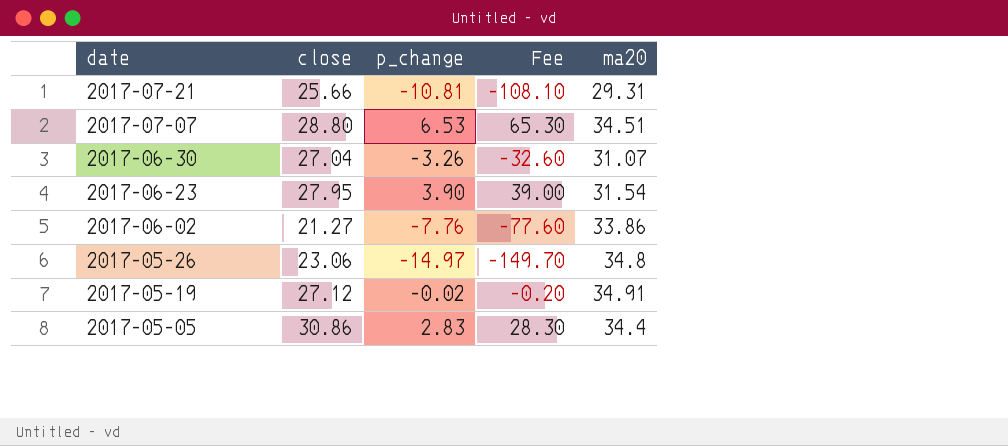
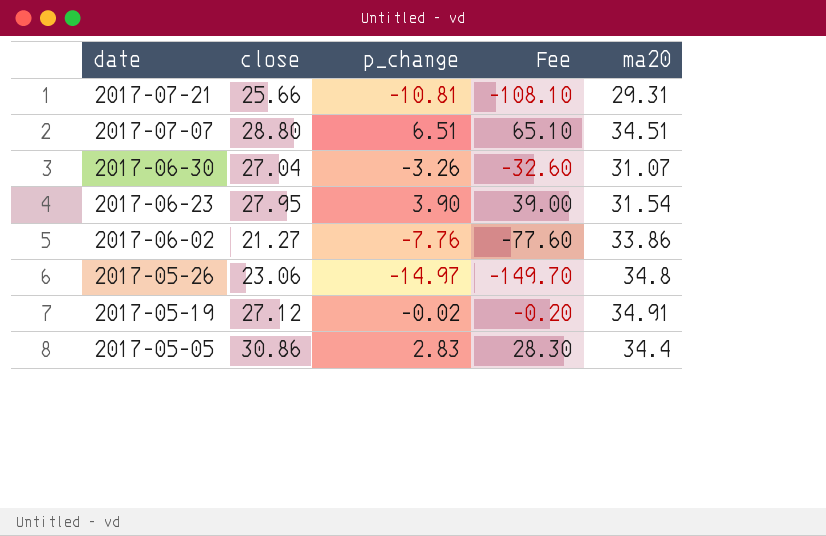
2017-07-07 | p_change: 6.53 -> 6.51
2017-07-07 | Fee: 65.30 -> 65.10

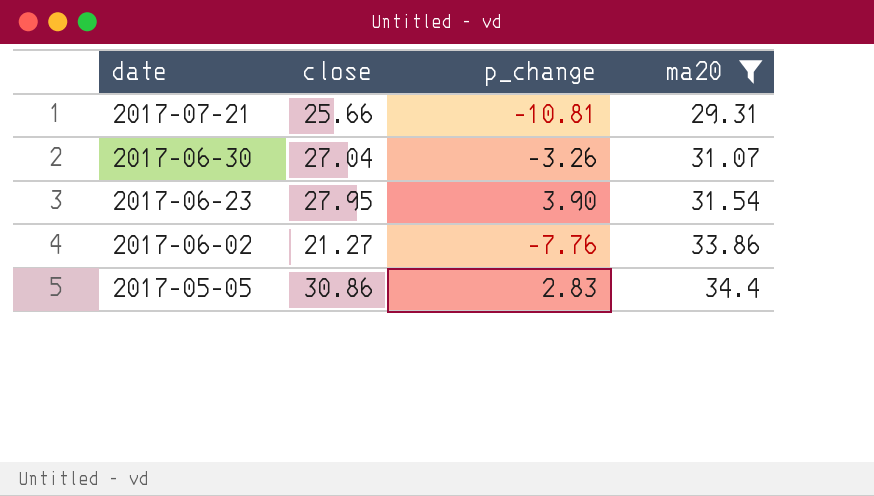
filter: none -> ma20 <= 34.4
column Fee | formula: [p_change] * 10 -> none

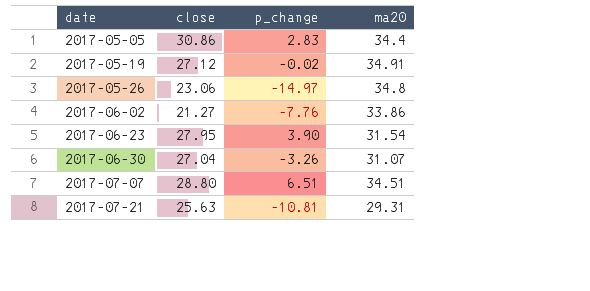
filter: ma20 <= 34.4 -> none
row order: date descending -> date ascending
2017-07-21 | close: 25.66 -> 25.63

